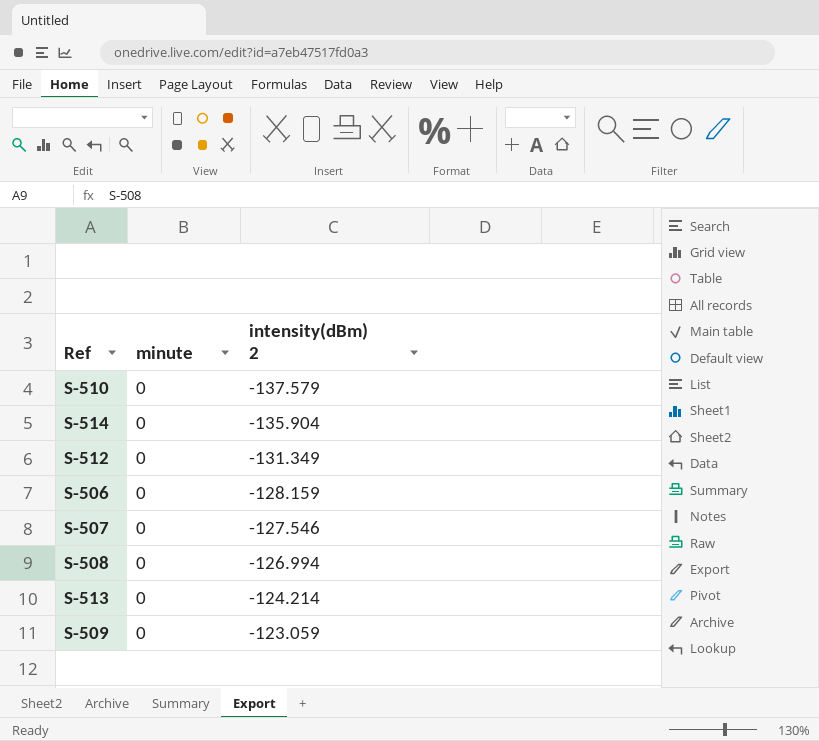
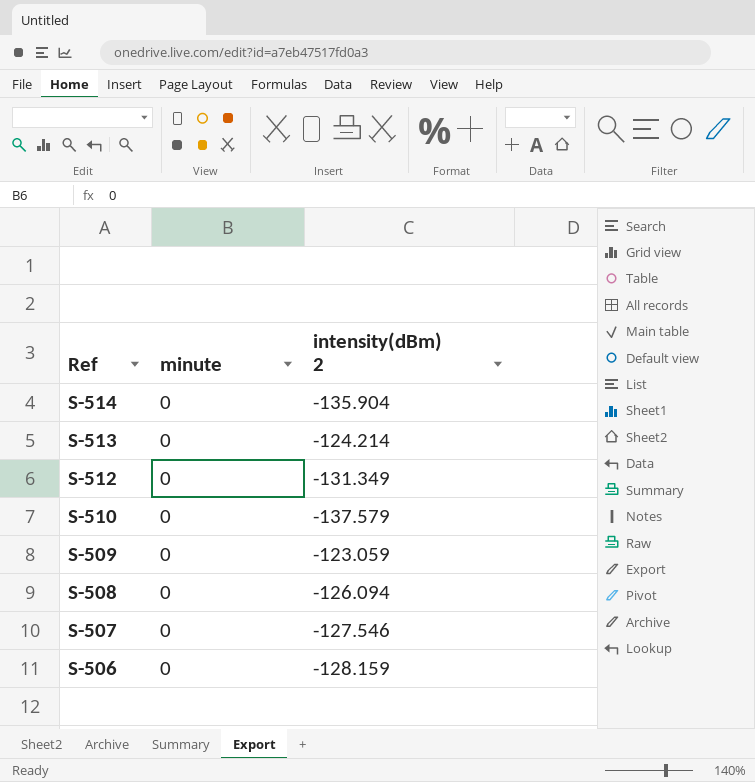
row order: intensity(dBm) 2 ascending -> Ref descending
S-508 | intensity(dBm) 2: -126.994 -> -126.094

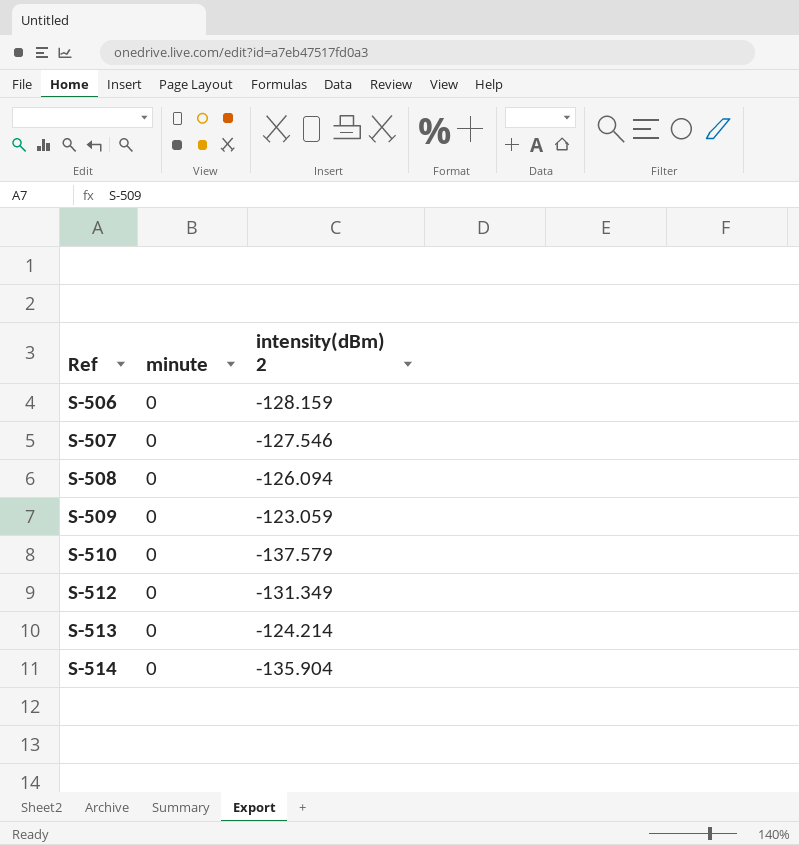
row order: Ref descending -> Ref ascending

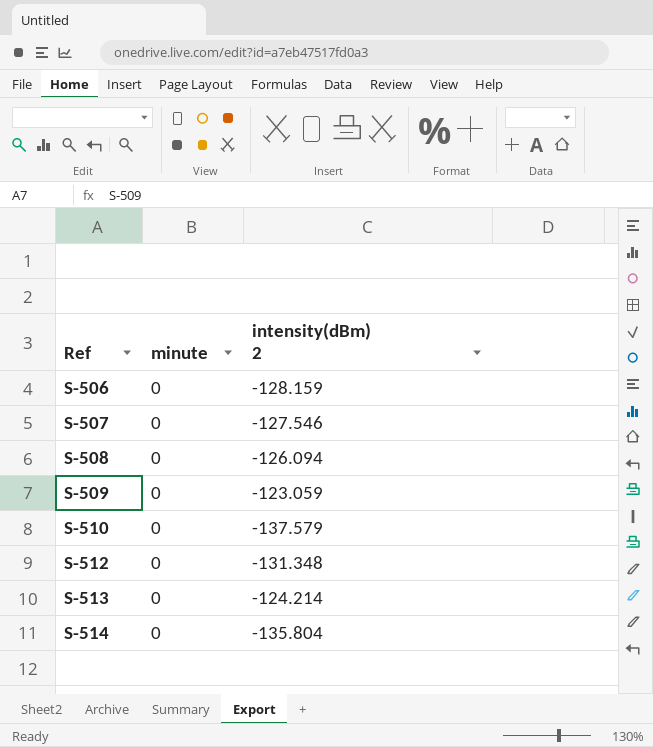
S-512 | intensity(dBm) 2: -131.349 -> -131.348
S-514 | intensity(dBm) 2: -135.904 -> -135.804

